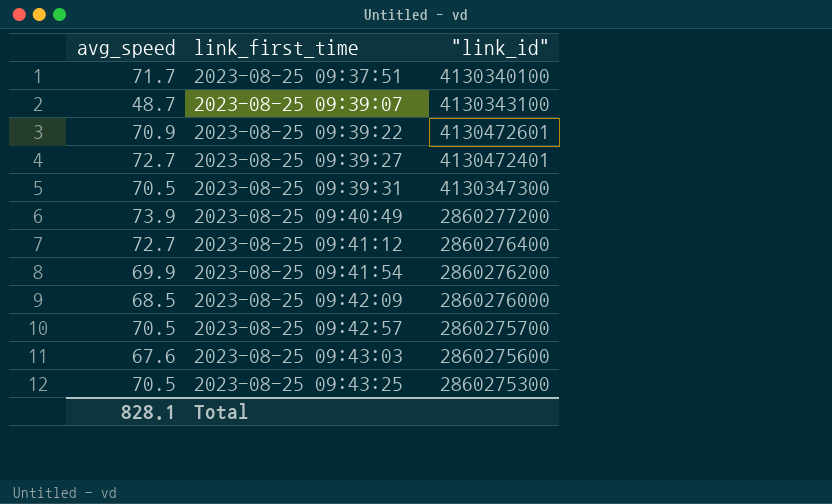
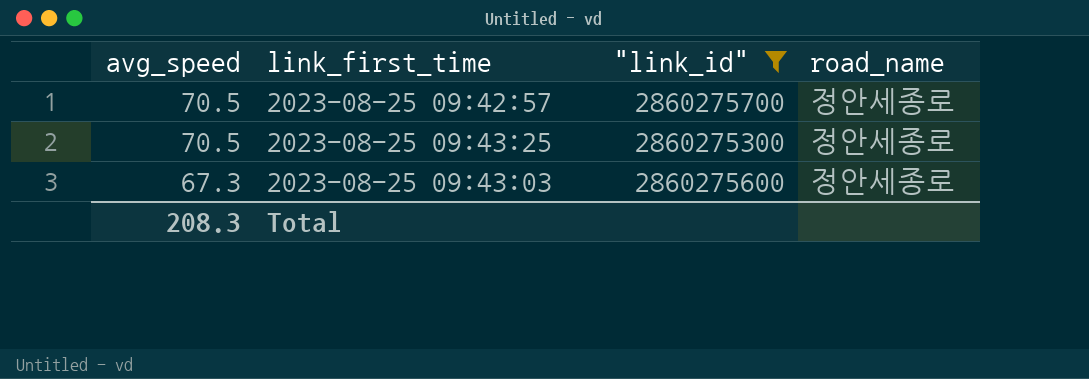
filter: none -> "link_id" <= 2860275700
row order: link_first_time ascending -> avg_speed descending
column road_name | position: none -> 4
2023-08-25 09:43:03 | avg_speed: 67.6 -> 67.3
Total | avg_speed: 828.1 -> 208.3

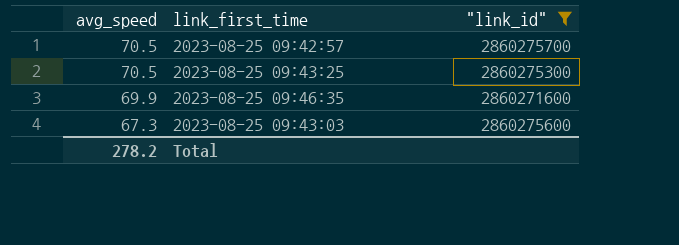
column road_name | position: 4 -> none
row 2023-08-25 09:46:35: none -> 69.9 | 2860271600
Total | avg_speed: 208.3 -> 278.2

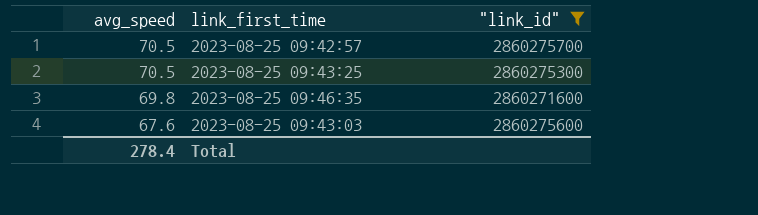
2023-08-25 09:46:35 | avg_speed: 69.9 -> 69.8
2023-08-25 09:43:03 | avg_speed: 67.3 -> 67.6
Total | avg_speed: 278.2 -> 278.4

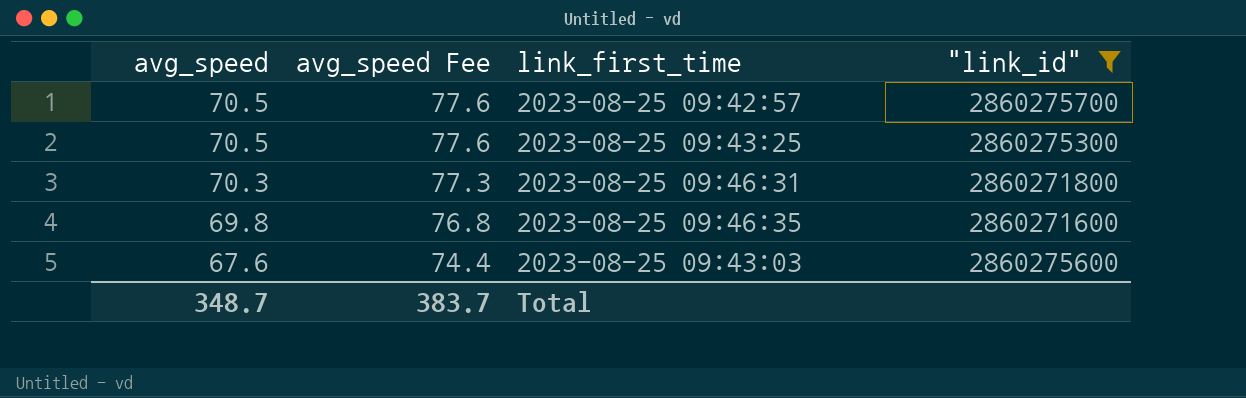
column avg_speed Fee | formula: none -> [avg_speed] * 1.1
row 2023-08-25 09:46:31: none -> 70.3 | 77.3 | 2860271800
Total | avg_speed: 278.4 -> 348.7

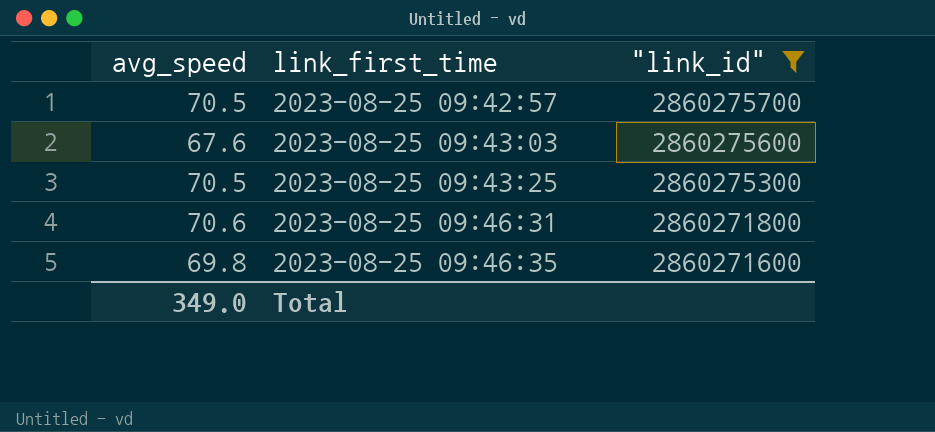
row order: avg_speed descending -> link_first_time ascending
column avg_speed Fee | formula: [avg_speed] * 1.1 -> none
2023-08-25 09:46:31 | avg_speed: 70.3 -> 70.6
Total | avg_speed: 348.7 -> 349.0

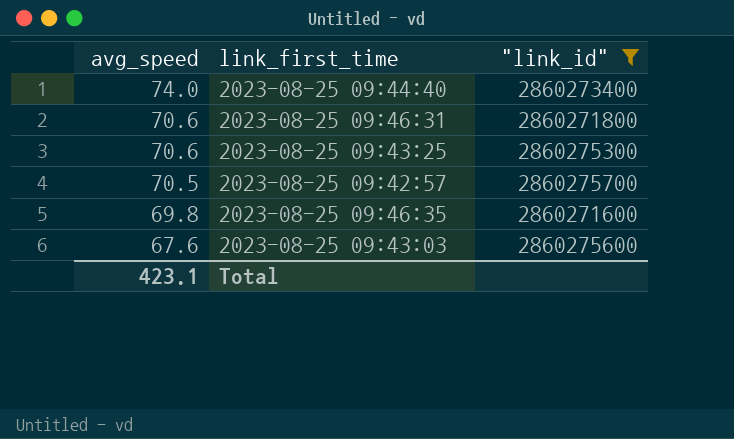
row order: link_first_time ascending -> avg_speed descending
row 2023-08-25 09:44:40: none -> 74.0 | 2860273400
2023-08-25 09:43:25 | avg_speed: 70.5 -> 70.6
Total | avg_speed: 349.0 -> 423.1

